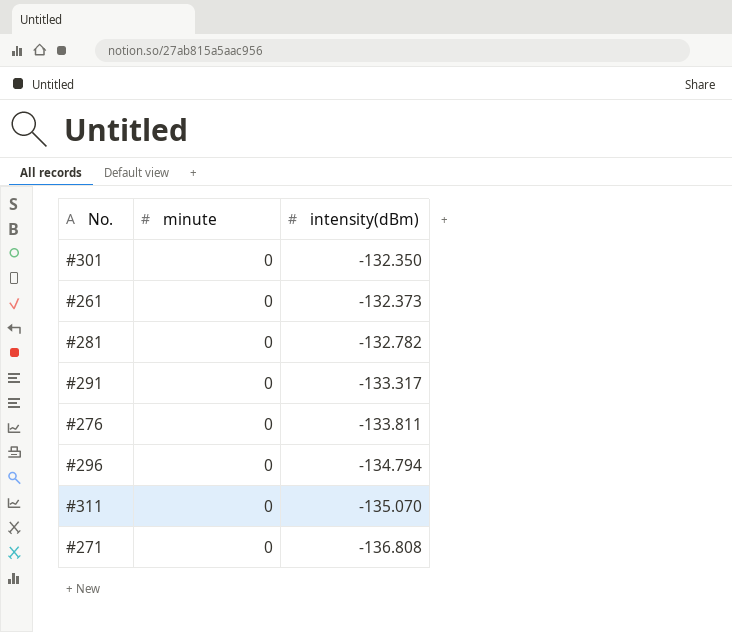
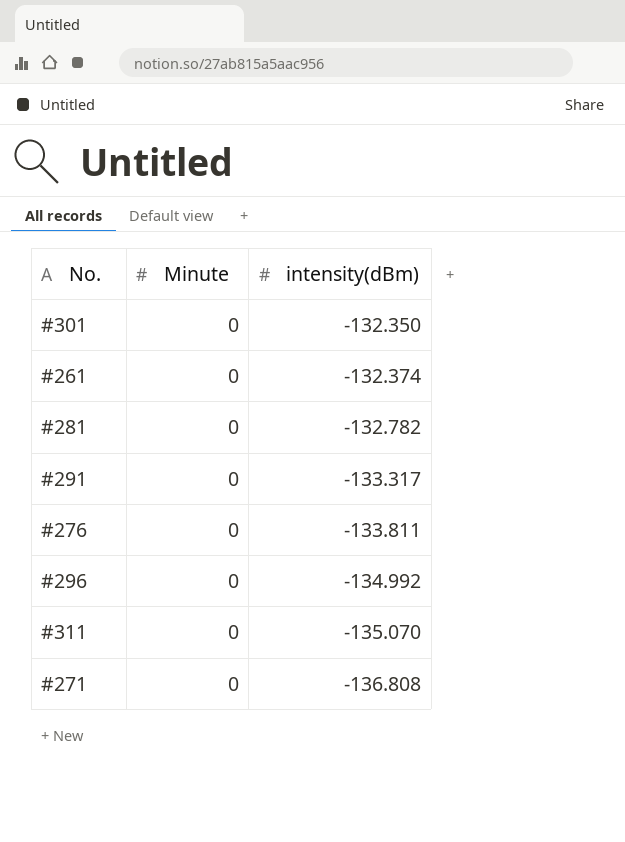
column name: minute -> Minute
#261 | intensity(dBm): -132.373 -> -132.374
#296 | intensity(dBm): -134.794 -> -134.992

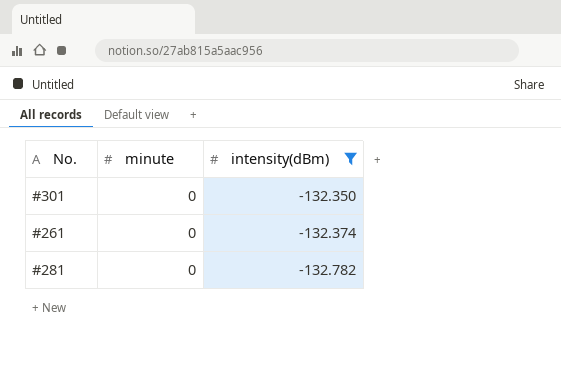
filter: none -> intensity(dBm) >= -132.782
column name: Minute -> minute

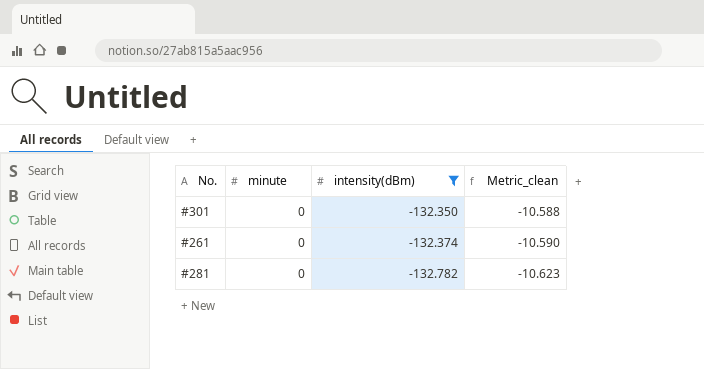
column Metric_clean | formula: none -> [intensity(dBm)] * 0.08

